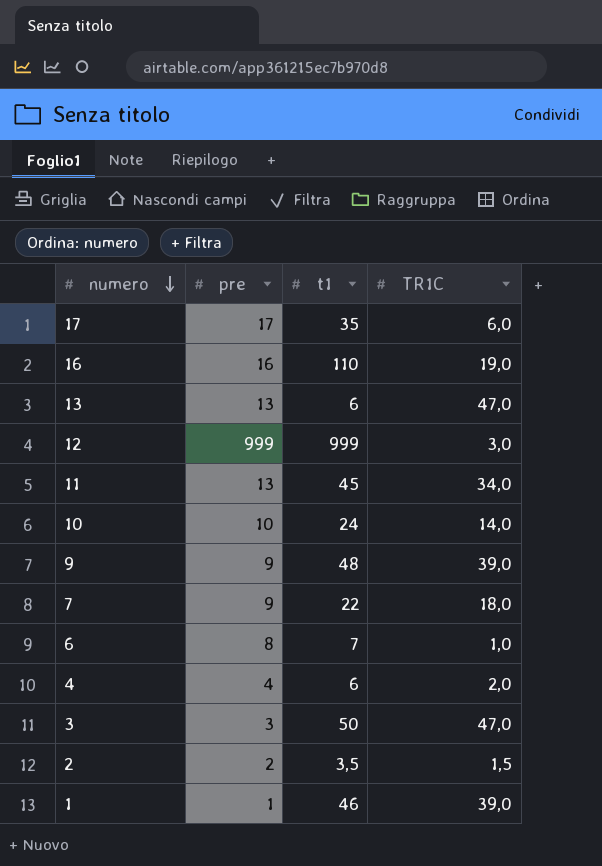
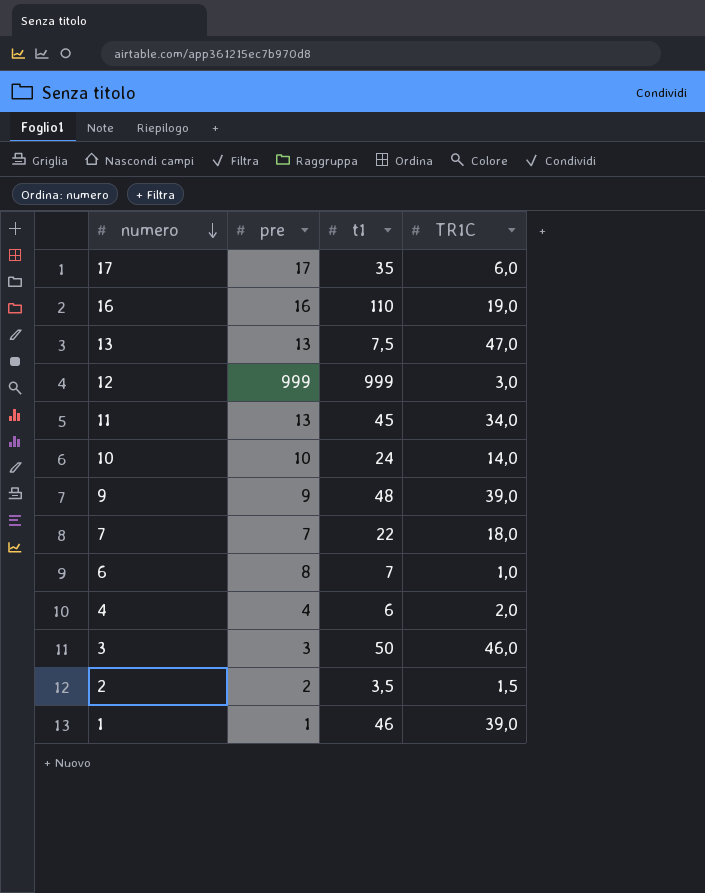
13 | t1: 6 -> 7,5
7 | pre: 9 -> 7
3 | TR1C: 47,0 -> 46,0

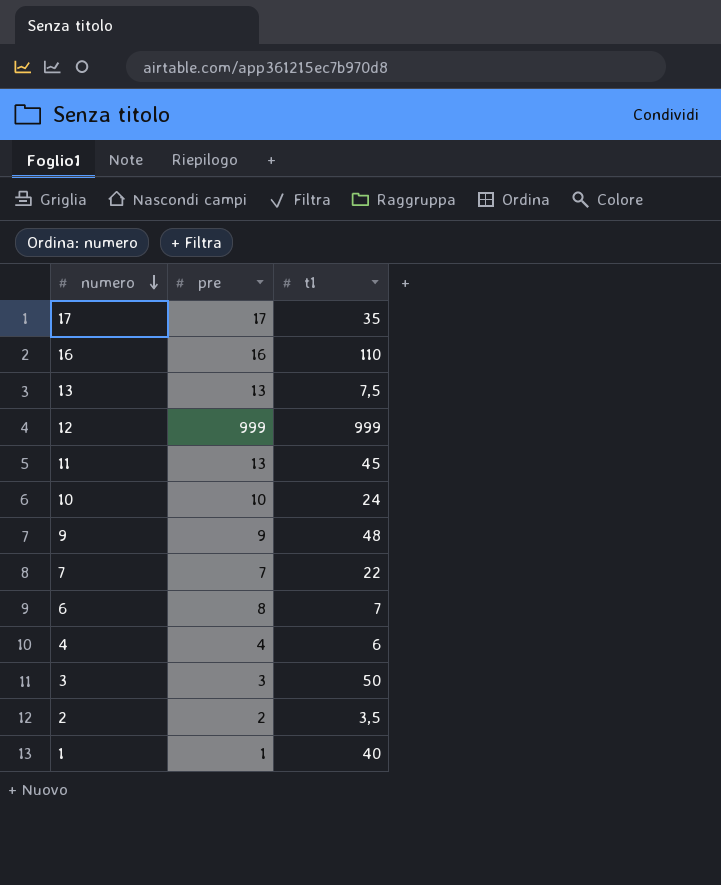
column TR1C | position: 4 -> none
1 | t1: 46 -> 40

